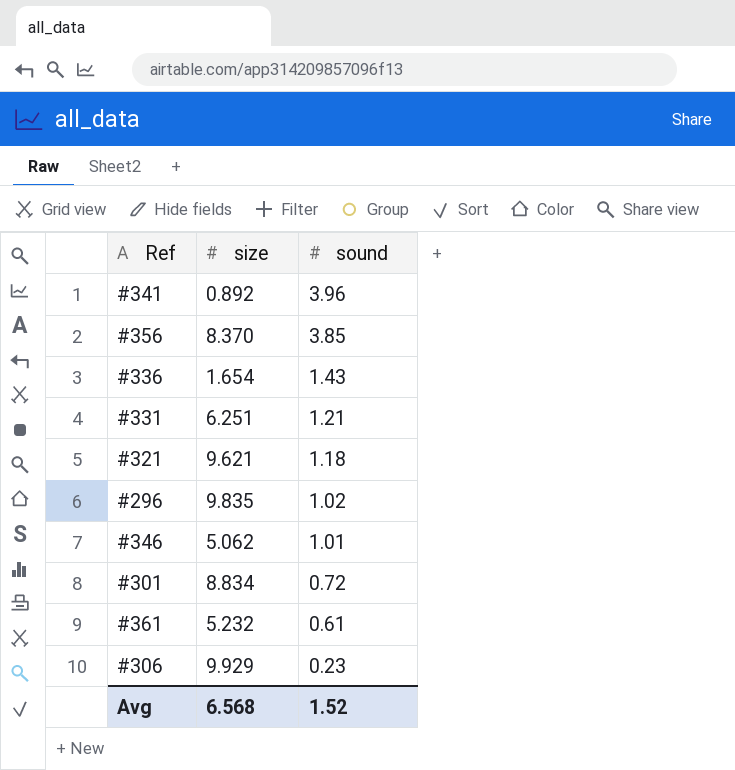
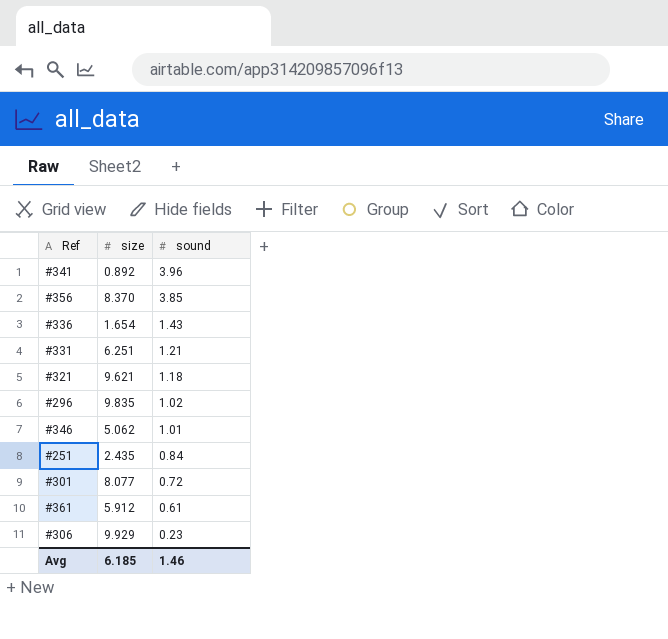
row #251: none -> 2.435 | 0.84
#301 | size: 8.834 -> 8.077
#361 | size: 5.232 -> 5.912
Avg | size: 6.568 -> 6.185
Avg | sound: 1.52 -> 1.46

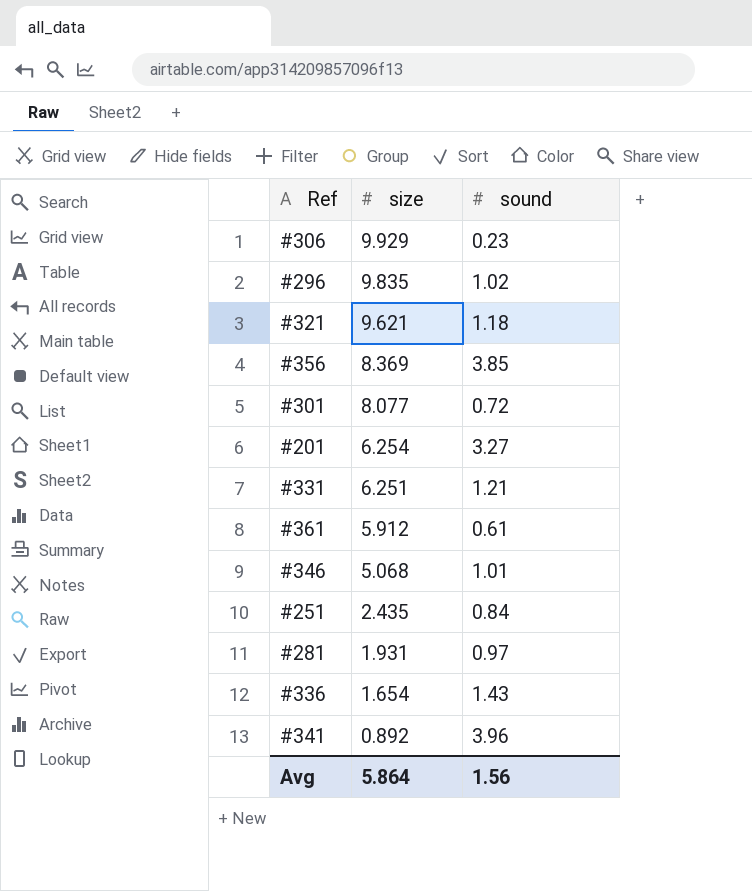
row order: sound descending -> size descending
#356 | size: 8.370 -> 8.369
row #201: none -> 6.254 | 3.27
#346 | size: 5.062 -> 5.068
row #281: none -> 1.931 | 0.97
Avg | size: 6.185 -> 5.864
Avg | sound: 1.46 -> 1.56

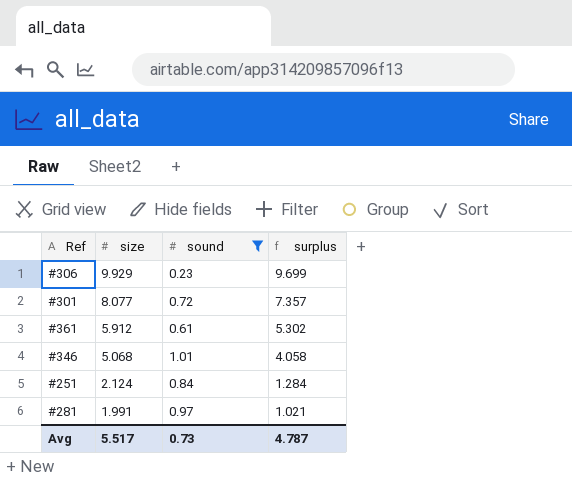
filter: none -> sound <= 1.01
column surplus | formula: none -> [size] - [sound]
#251 | size: 2.435 -> 2.124
#281 | size: 1.931 -> 1.991
Avg | size: 5.864 -> 5.517
Avg | sound: 1.56 -> 0.73

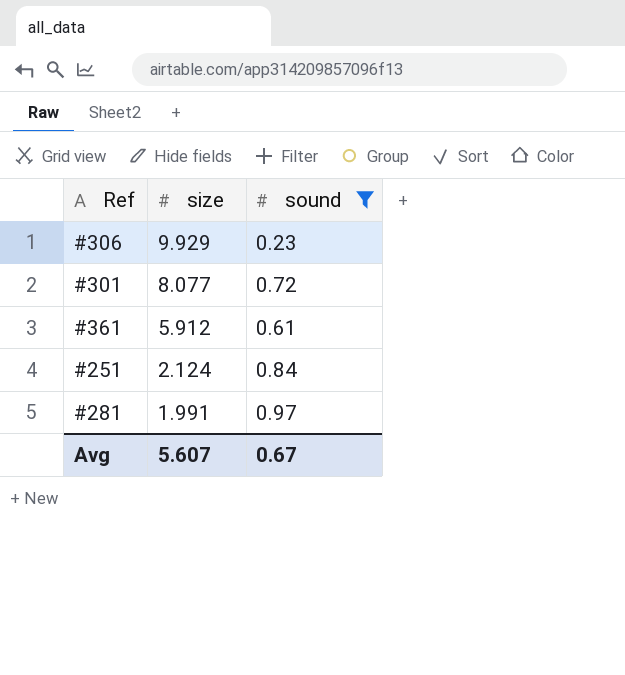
column surplus | formula: [size] - [sound] -> none
row #346: 5.068 | 1.01 | 4.058 -> none
Avg | size: 5.517 -> 5.607
Avg | sound: 0.73 -> 0.67

